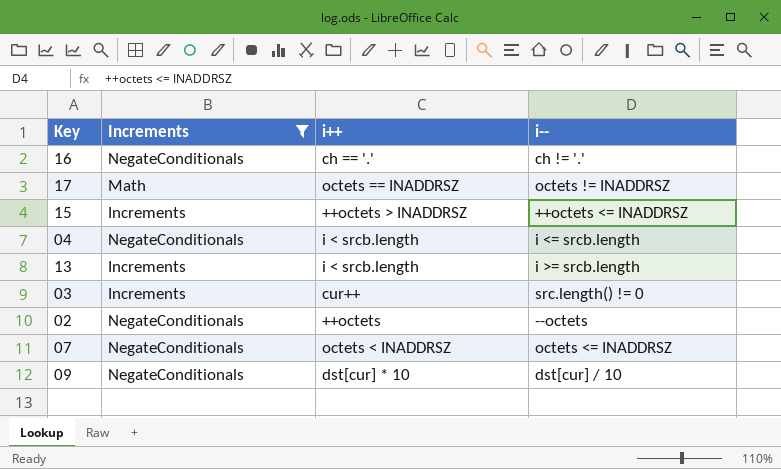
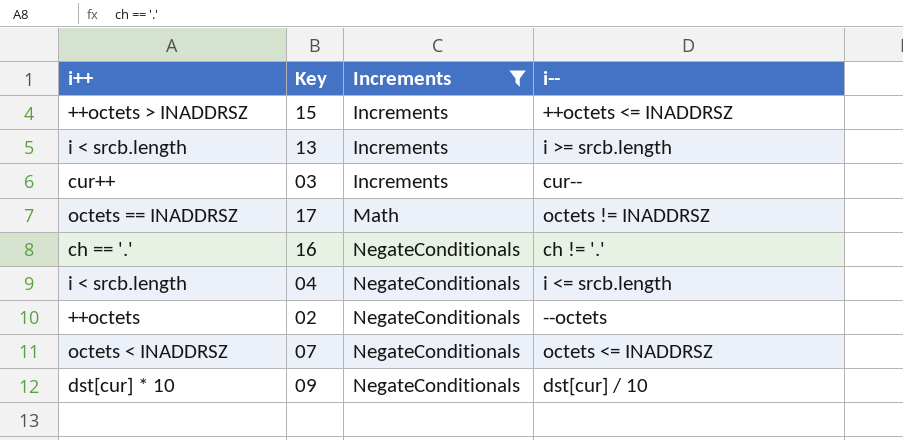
row order: none -> Increments ascending
column i++ | position: 3 -> 1
03 | i--: src.length() != 0 -> cur--

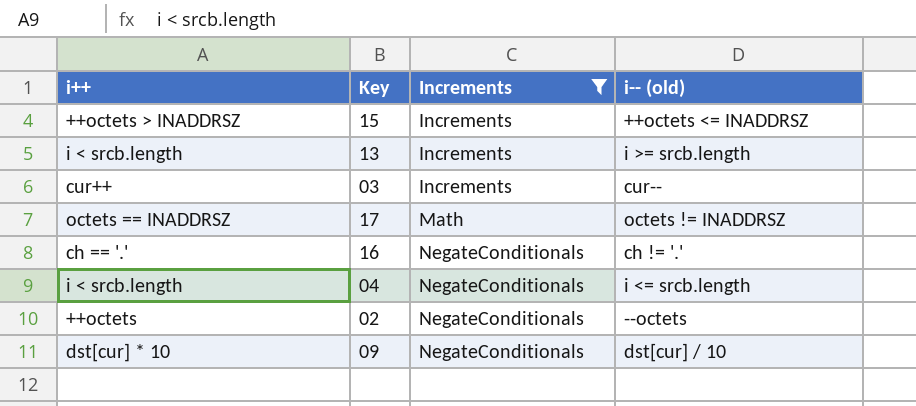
column name: i-- -> i-- (old)
row 07: octets < INADDRSZ | NegateConditionals | octets <= INADDRSZ -> none

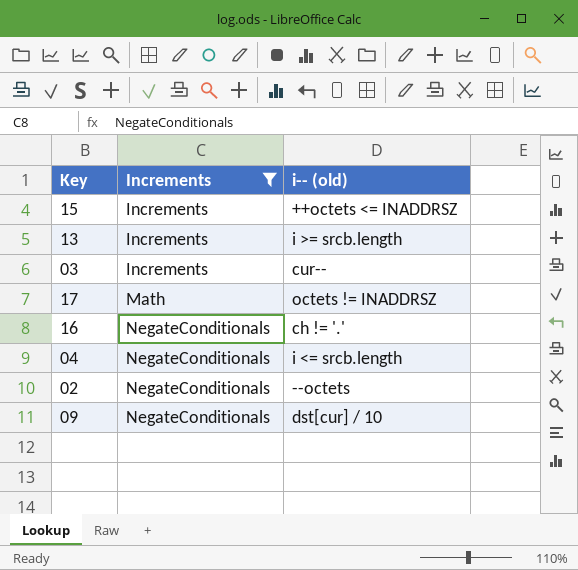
column i++ | position: 1 -> none

